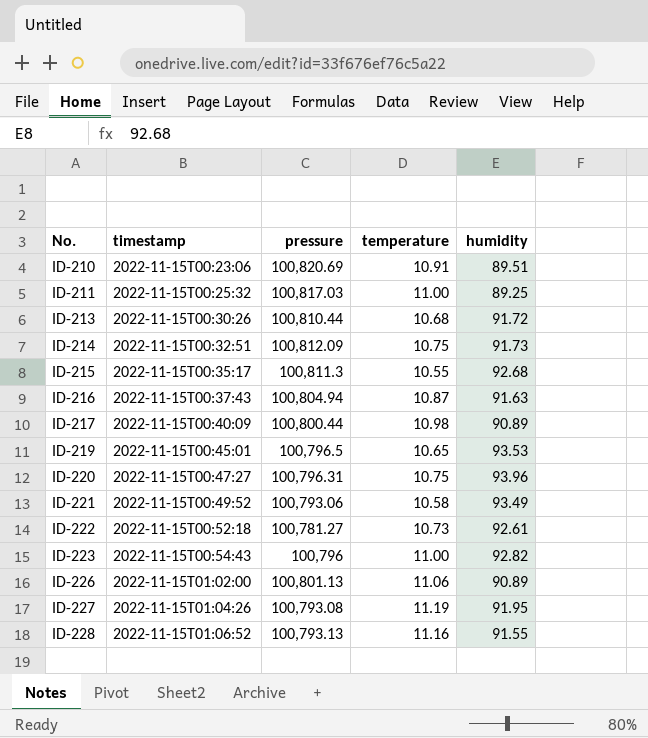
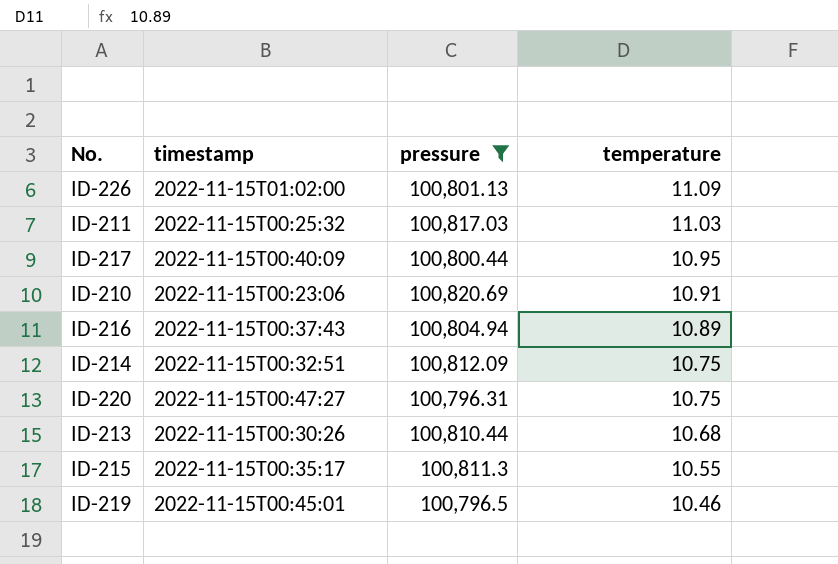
filter: none -> pressure >= 100,796.31
row order: No. ascending -> temperature descending
column humidity | position: 5 -> none
ID-226 | temperature: 11.06 -> 11.09
ID-211 | temperature: 11.00 -> 11.03
ID-217 | temperature: 10.98 -> 10.95
ID-216 | temperature: 10.87 -> 10.89
ID-219 | temperature: 10.65 -> 10.46

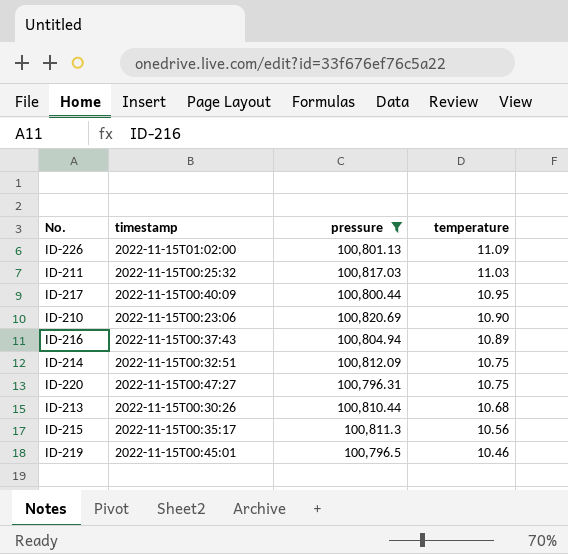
ID-210 | temperature: 10.91 -> 10.90
ID-215 | temperature: 10.55 -> 10.56

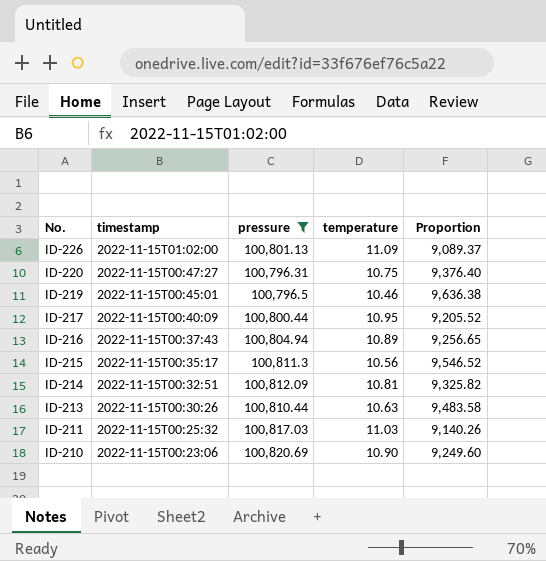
row order: temperature descending -> No. descending
column Proportion | formula: none -> [pressure] / [temperature]
ID-214 | temperature: 10.75 -> 10.81
ID-213 | temperature: 10.68 -> 10.63

